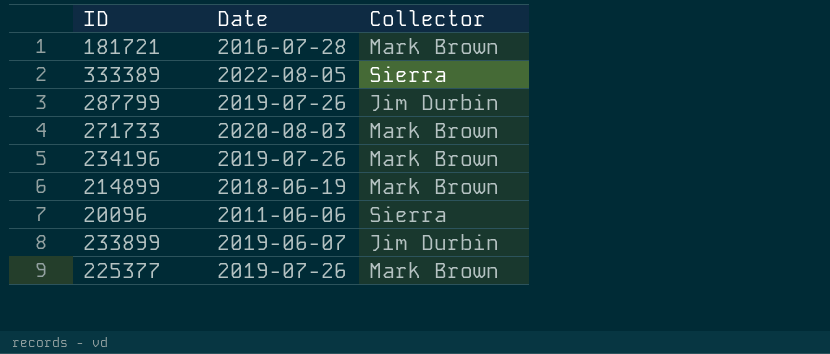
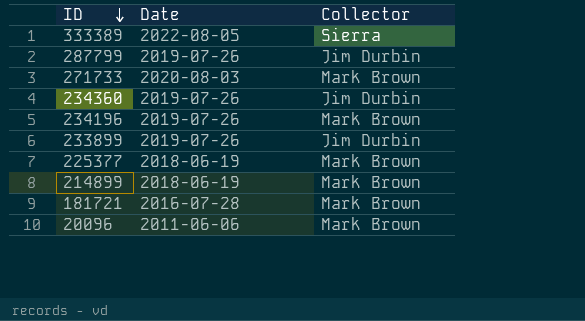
row order: none -> ID descending
row 234360: none -> 2019-07-26 | Jim Durbin
233899 | Date: 2019-06-07 -> 2019-07-26
225377 | Date: 2019-07-26 -> 2018-06-19
20096 | Collector: Sierra -> Mark Brown

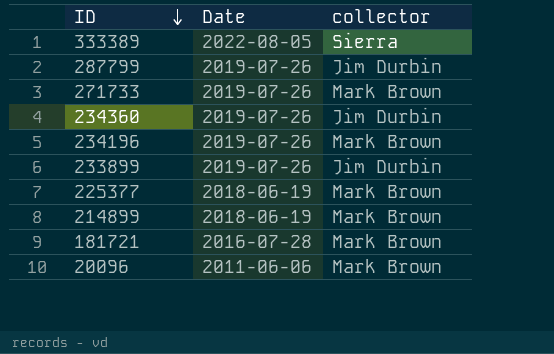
column name: Collector -> collector
271733 | Date: 2020-08-03 -> 2019-07-26

